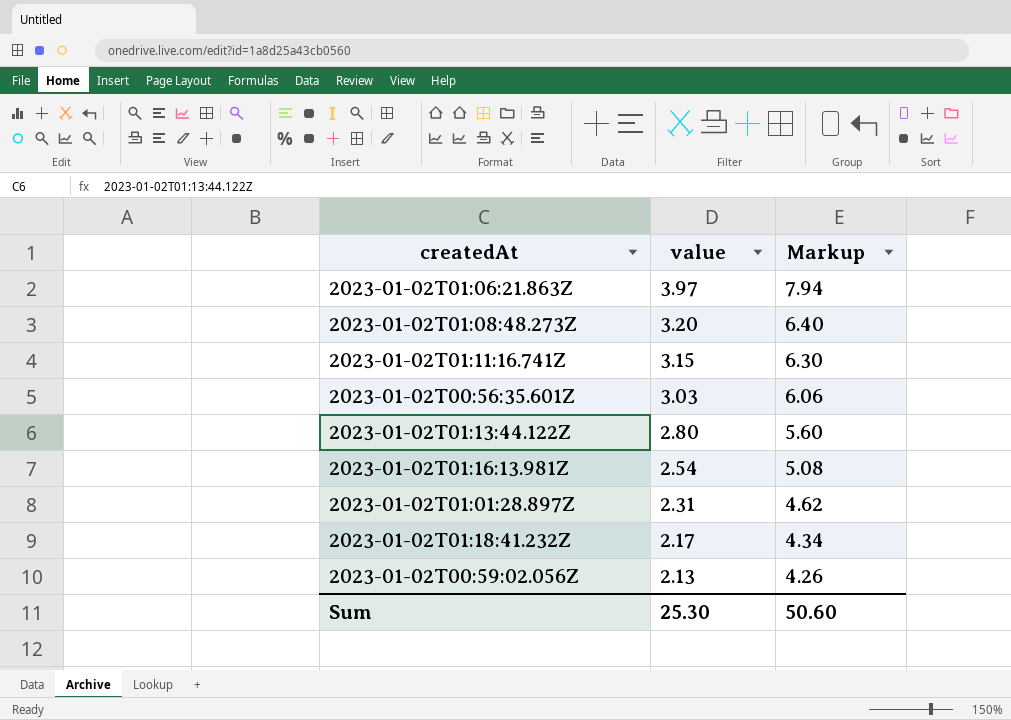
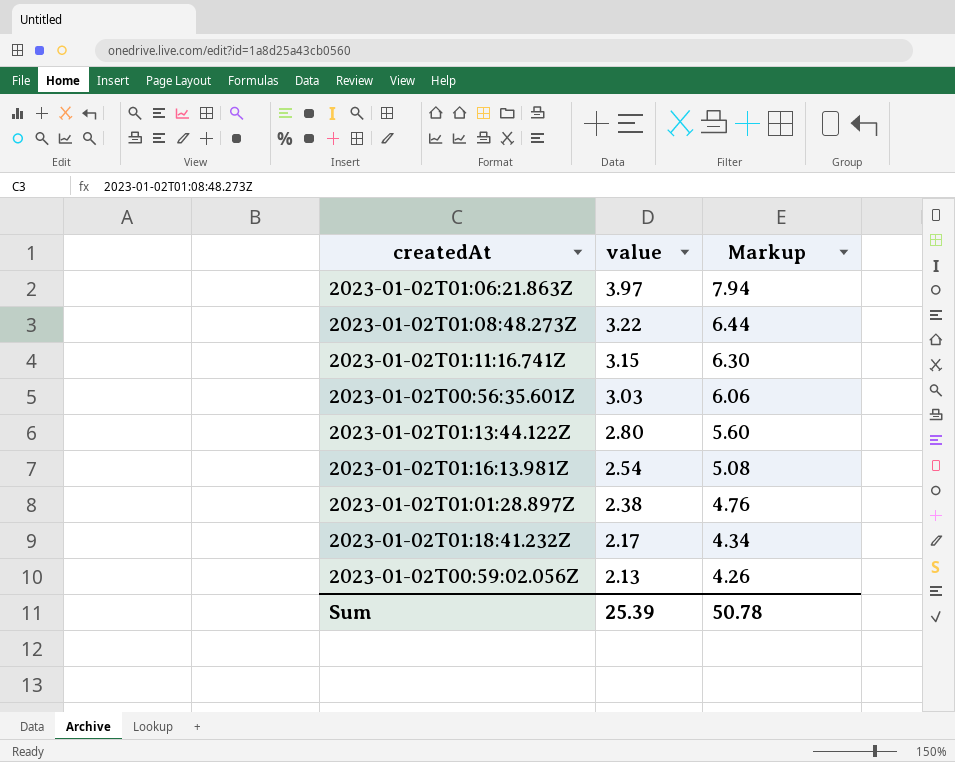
2023-01-02T01:08:48.273Z | value: 3.20 -> 3.22
2023-01-02T01:08:48.273Z | Markup: 6.40 -> 6.44
2023-01-02T01:01:28.897Z | value: 2.31 -> 2.38
2023-01-02T01:01:28.897Z | Markup: 4.62 -> 4.76
Sum | value: 25.30 -> 25.39
Sum | Markup: 50.60 -> 50.78

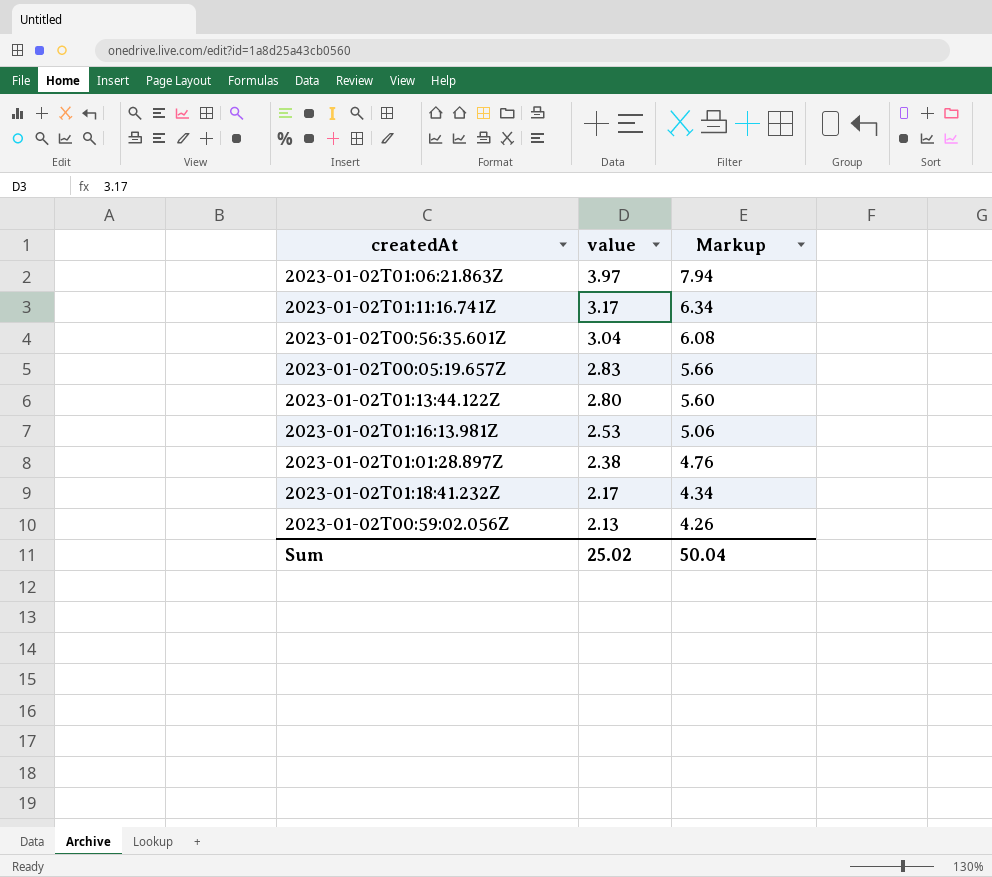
row 2023-01-02T01:08:48.273Z: 3.22 | 6.44 -> none
2023-01-02T01:11:16.741Z | value: 3.15 -> 3.17
2023-01-02T01:11:16.741Z | Markup: 6.30 -> 6.34
2023-01-02T00:56:35.601Z | value: 3.03 -> 3.04
2023-01-02T00:56:35.601Z | Markup: 6.06 -> 6.08
row 2023-01-02T00:05:19.657Z: none -> 2.83 | 5.66
2023-01-02T01:16:13.981Z | value: 2.54 -> 2.53
2023-01-02T01:16:13.981Z | Markup: 5.08 -> 5.06
Sum | value: 25.39 -> 25.02
Sum | Markup: 50.78 -> 50.04

